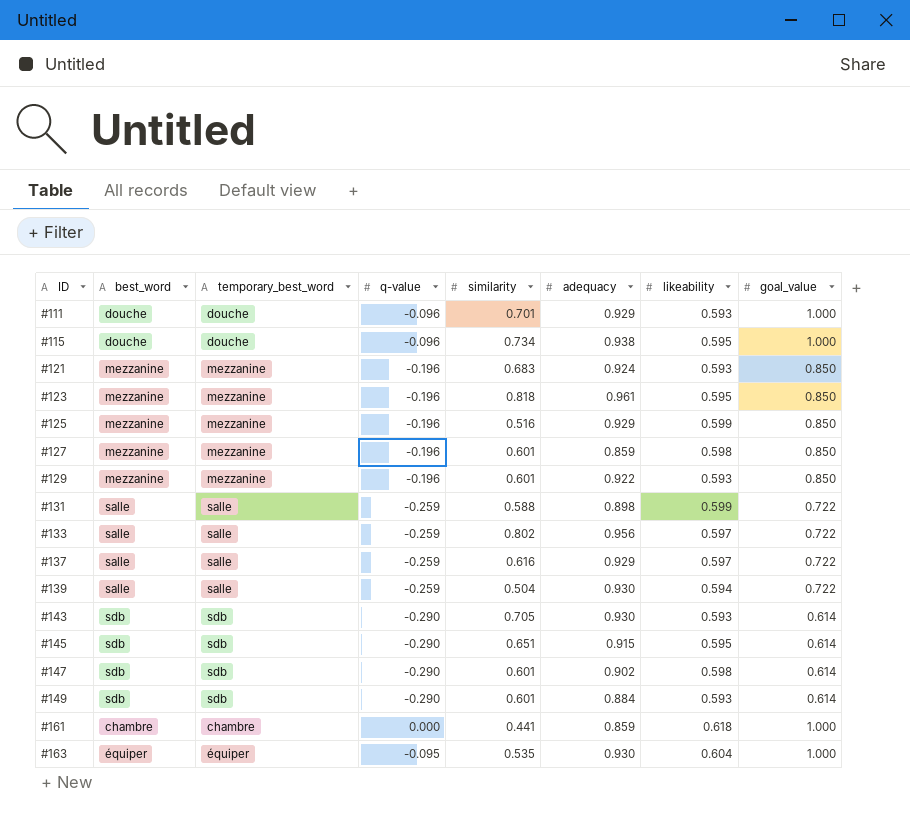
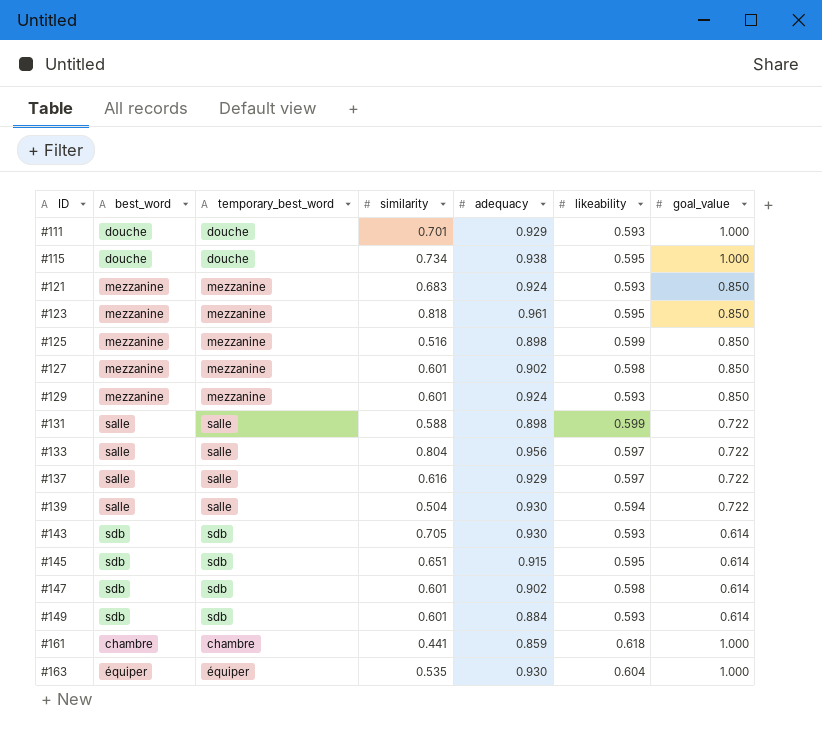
column q-value | position: 4 -> none
#125 | adequacy: 0.929 -> 0.898
#127 | adequacy: 0.859 -> 0.902
#129 | adequacy: 0.922 -> 0.924
#133 | similarity: 0.802 -> 0.804

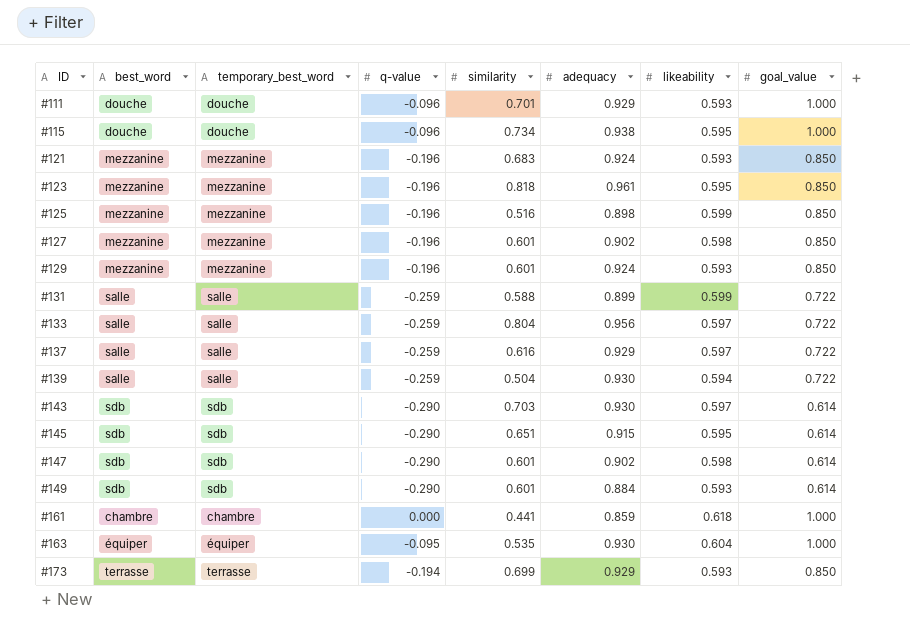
column q-value | position: none -> 4
#131 | adequacy: 0.898 -> 0.899
#143 | similarity: 0.705 -> 0.703
#143 | likeability: 0.593 -> 0.597
row #173: none -> terrasse | terrasse | -0.194 | 0.699 | 0.929 | 0.593 | 0.850

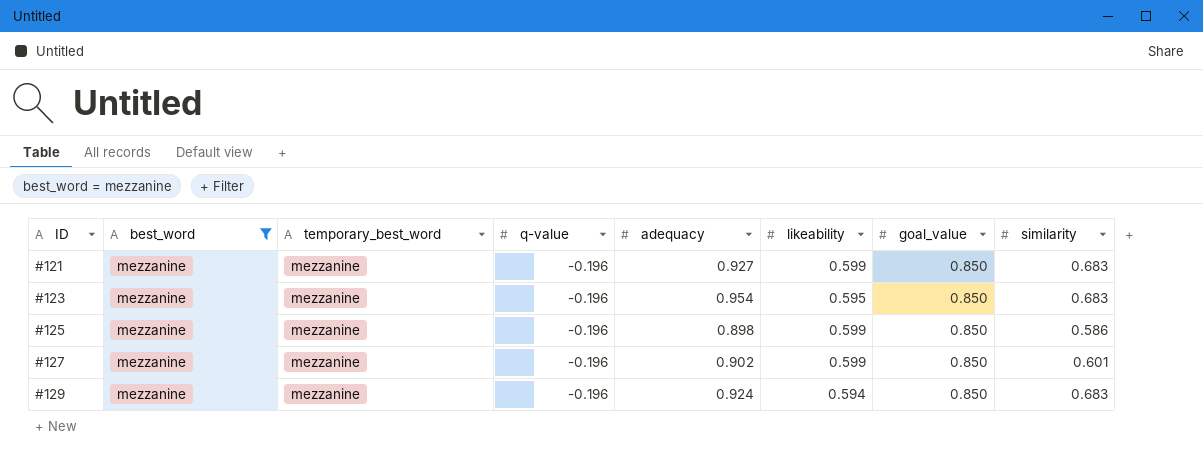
filter: none -> best_word = mezzanine
column similarity | position: 5 -> 8
#121 | adequacy: 0.924 -> 0.927
#121 | likeability: 0.593 -> 0.599
#123 | adequacy: 0.961 -> 0.954
#123 | similarity: 0.818 -> 0.683
#125 | similarity: 0.516 -> 0.586
#127 | likeability: 0.598 -> 0.599
#129 | likeability: 0.593 -> 0.594
#129 | similarity: 0.601 -> 0.683

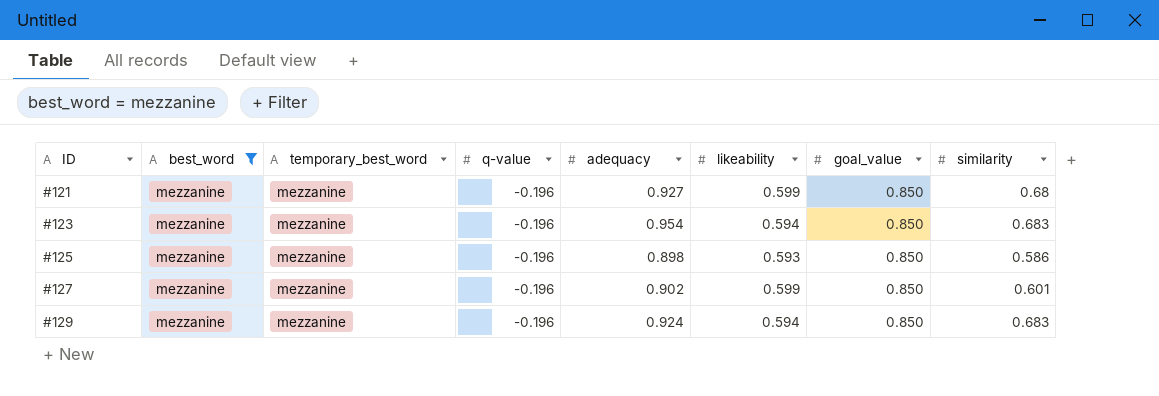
#121 | similarity: 0.683 -> 0.68
#123 | likeability: 0.595 -> 0.594
#125 | likeability: 0.599 -> 0.593

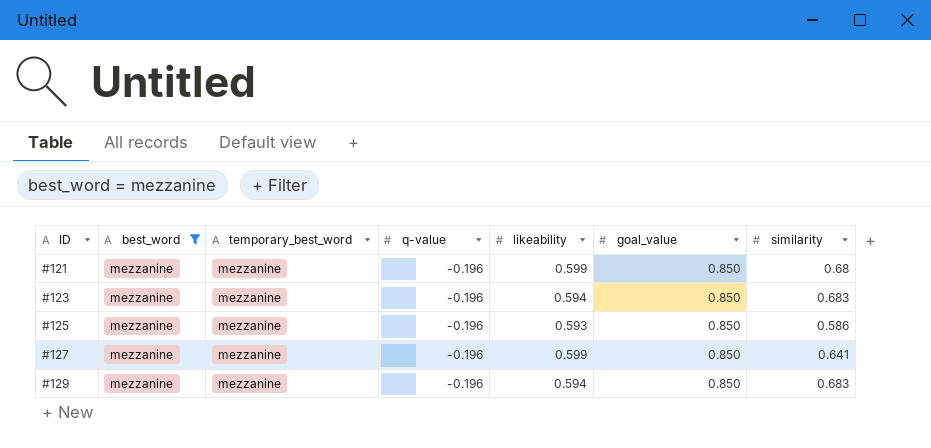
column adequacy | position: 5 -> none
#127 | similarity: 0.601 -> 0.641

